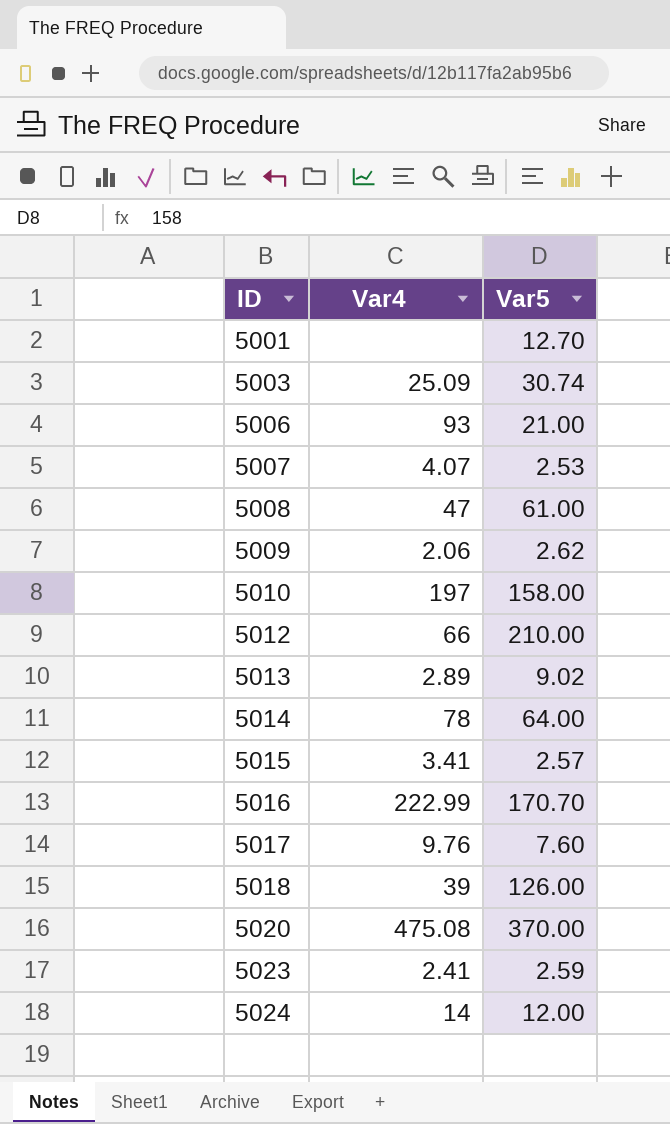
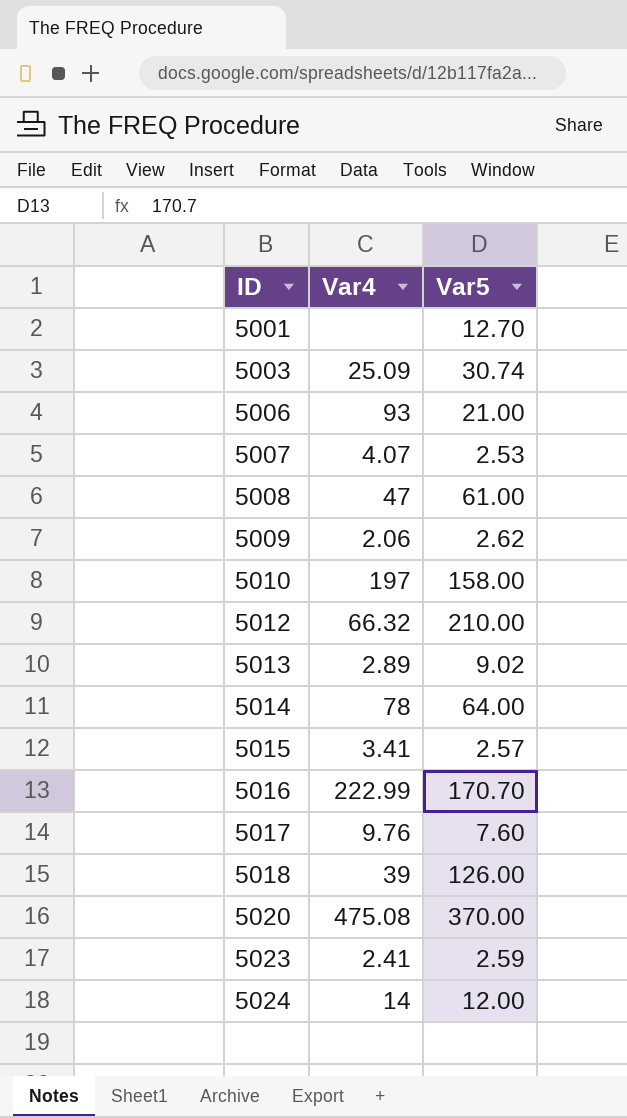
5012 | Var4: 66 -> 66.32

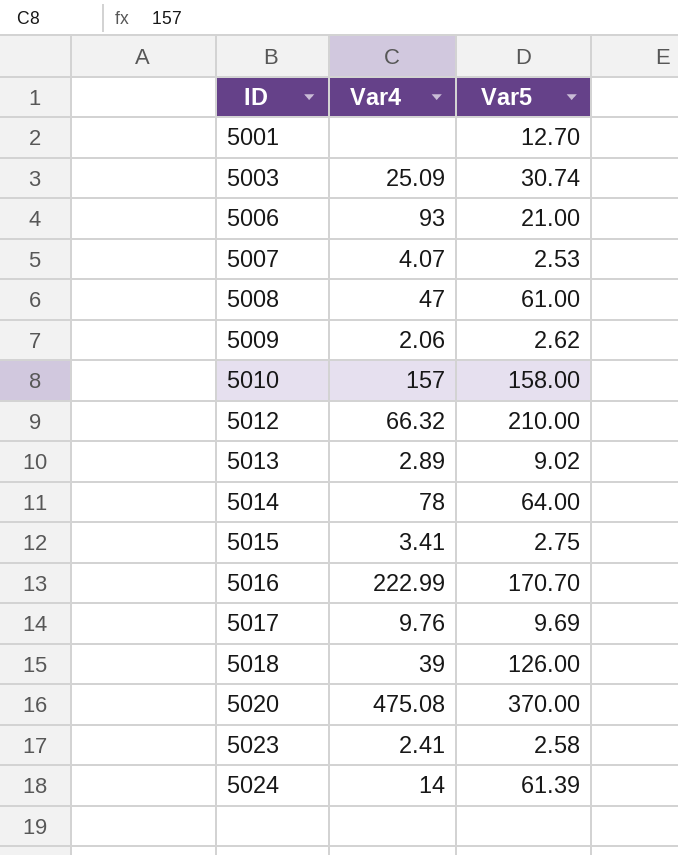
5010 | Var4: 197 -> 157
5015 | Var5: 2.57 -> 2.75
5017 | Var5: 7.60 -> 9.69
5023 | Var5: 2.59 -> 2.58
5024 | Var5: 12.00 -> 61.39

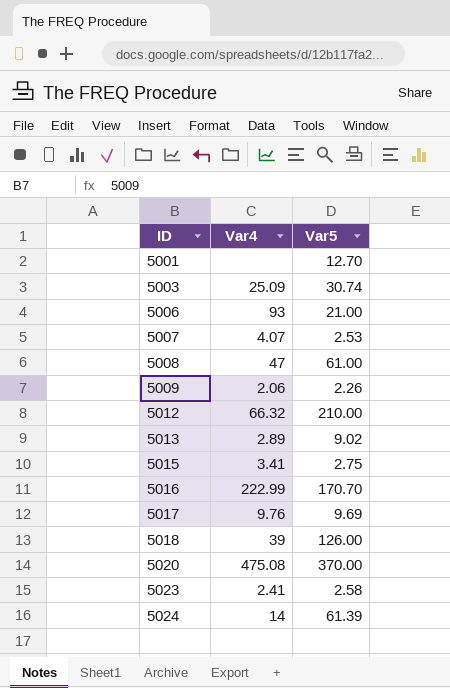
row 5010: 157 | 158.00 -> none
row 5014: 78 | 64.00 -> none
5009 | Var5: 2.62 -> 2.26

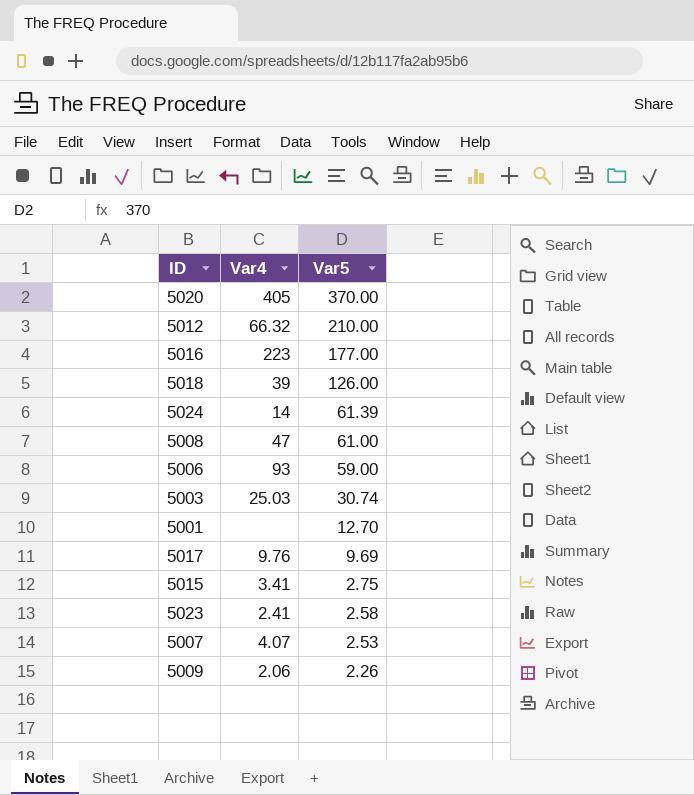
row order: ID ascending -> Var5 descending
row 5013: 2.89 | 9.02 -> none
5020 | Var4: 475.08 -> 405
5016 | Var4: 222.99 -> 223
5016 | Var5: 170.70 -> 177.00
5006 | Var5: 21.00 -> 59.00
5003 | Var4: 25.09 -> 25.03

